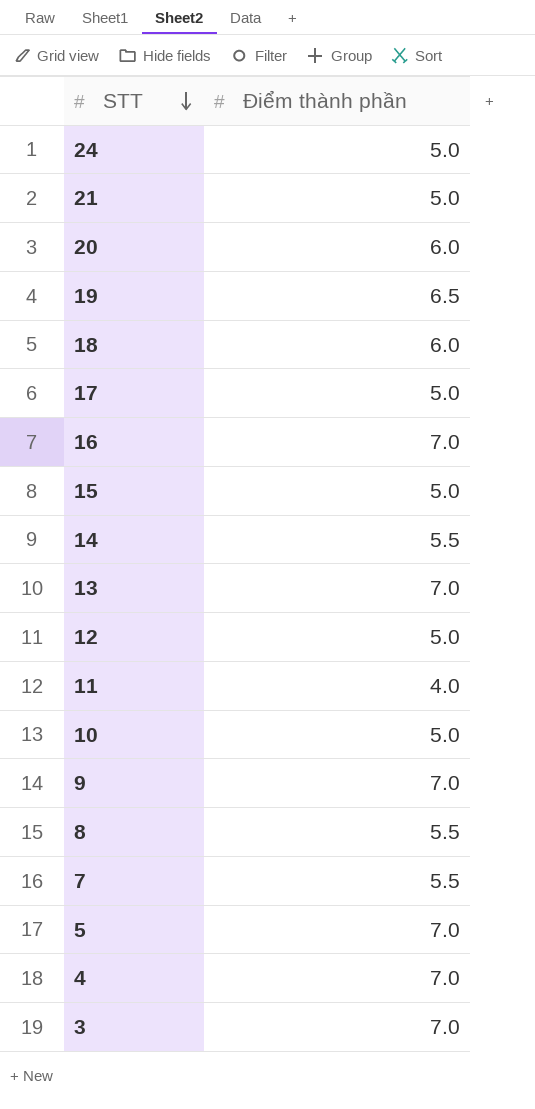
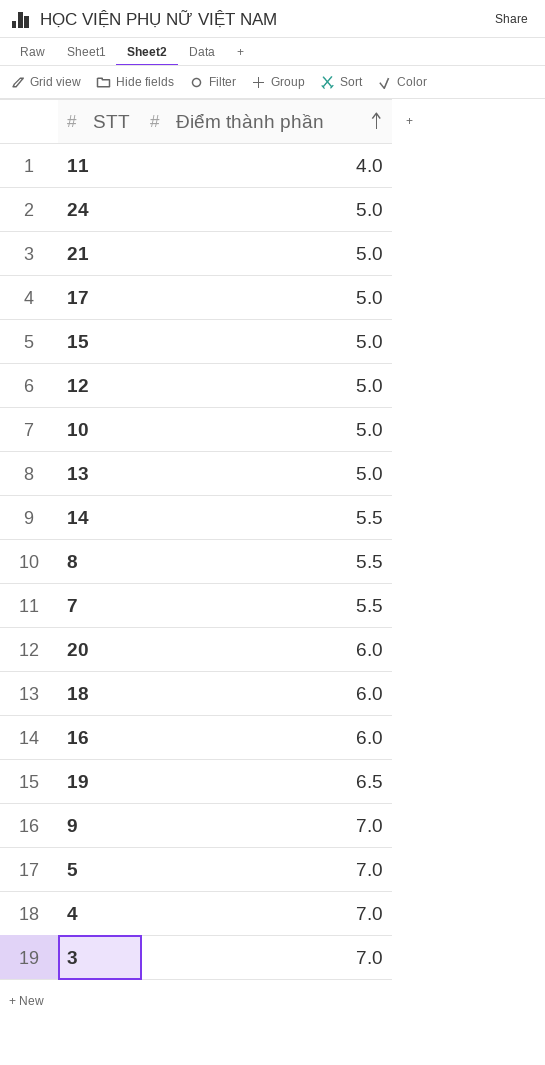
row order: STT descending -> Điểm thành phần ascending
13 | Điểm thành phần: 7.0 -> 5.0
16 | Điểm thành phần: 7.0 -> 6.0

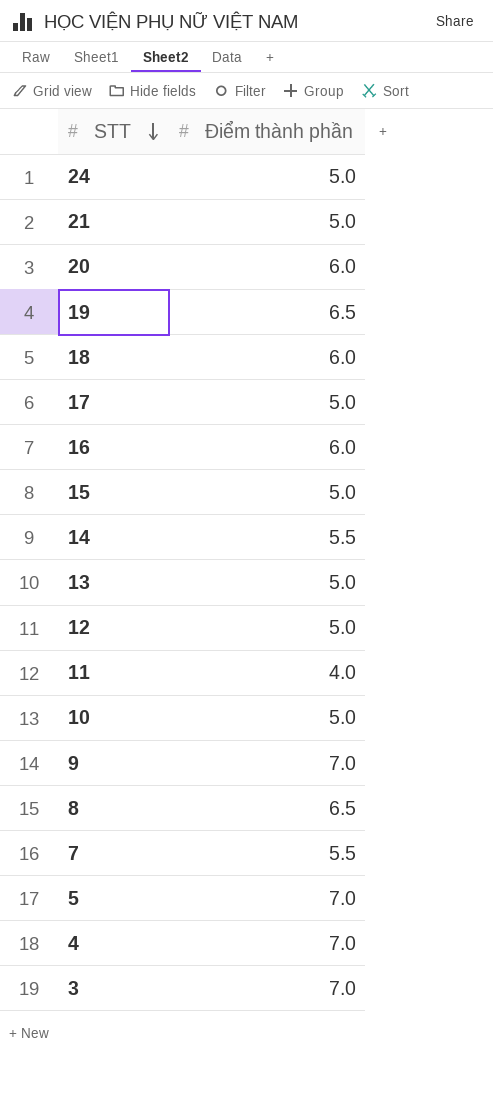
row order: Điểm thành phần ascending -> STT descending
8 | Điểm thành phần: 5.5 -> 6.5

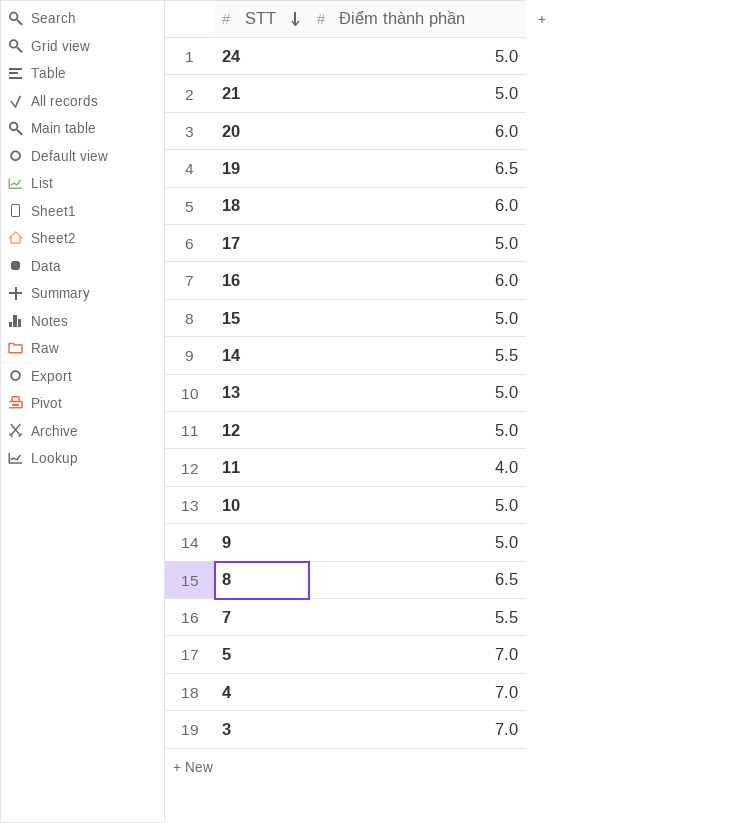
9 | Điểm thành phần: 7.0 -> 5.0

